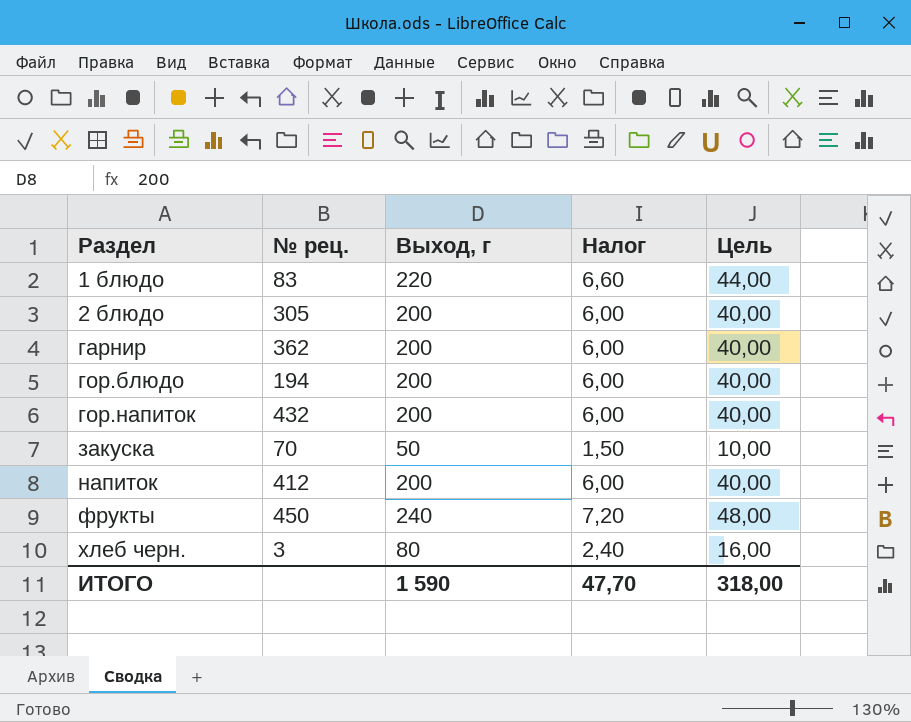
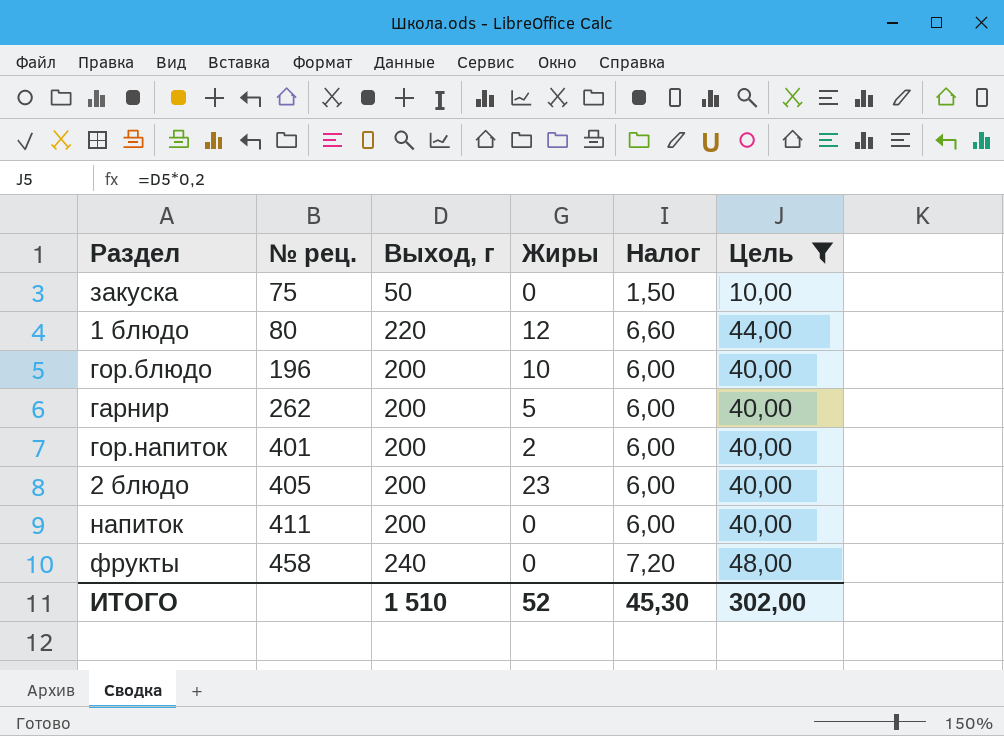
filter: none -> Цель != 16,00
row order: Раздел ascending -> № рец. ascending
column Жиры | position: none -> 4
закуска | № рец.: 70 -> 75
1 блюдо | № рец.: 83 -> 80
гор.блюдо | № рец.: 194 -> 196
гарнир | № рец.: 362 -> 262
гор.напиток | № рец.: 432 -> 401
2 блюдо | № рец.: 305 -> 405
напиток | № рец.: 412 -> 411
фрукты | № рец.: 450 -> 458
ИТОГО | Выход, г: 1 590 -> 1 510
ИТОГО | Налог: 47,70 -> 45,30
ИТОГО | Цель: 318,00 -> 302,00

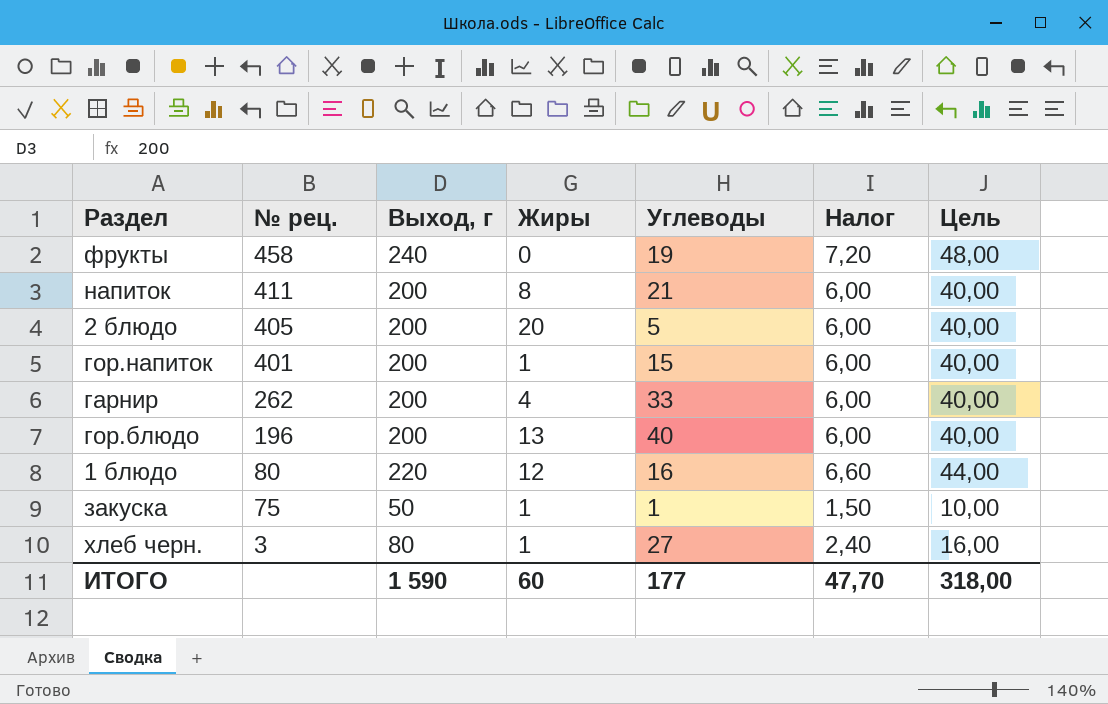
filter: Цель != 16,00 -> none
row order: № рец. ascending -> № рец. descending
column Углеводы | position: none -> 5
напиток | Жиры: 0 -> 8
2 блюдо | Жиры: 23 -> 20
гор.напиток | Жиры: 2 -> 1
гарнир | Жиры: 5 -> 4
гор.блюдо | Жиры: 10 -> 13
закуска | Жиры: 0 -> 1
ИТОГО | Выход, г: 1 510 -> 1 590
ИТОГО | Жиры: 52 -> 60
ИТОГО | Налог: 45,30 -> 47,70
ИТОГО | Цель: 302,00 -> 318,00

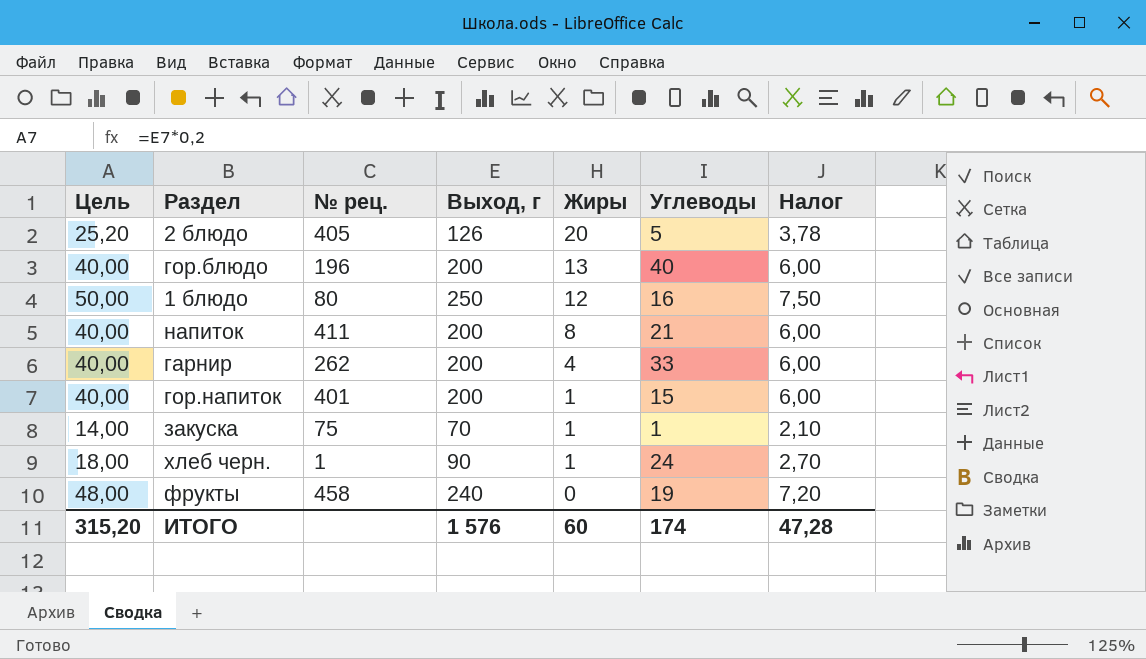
row order: № рец. descending -> Жиры descending
column Цель | position: 7 -> 1
2 блюдо | Цель: 40,00 -> 25,20
2 блюдо | Выход, г: 200 -> 126
2 блюдо | Налог: 6,00 -> 3,78
1 блюдо | Цель: 44,00 -> 50,00
1 блюдо | Выход, г: 220 -> 250
1 блюдо | Налог: 6,60 -> 7,50
закуска | Цель: 10,00 -> 14,00
закуска | Выход, г: 50 -> 70
закуска | Налог: 1,50 -> 2,10
хлеб черн. | Цель: 16,00 -> 18,00
хлеб черн. | № рец.: 3 -> 1
хлеб черн. | Выход, г: 80 -> 90
хлеб черн. | Углеводы: 27 -> 24
хлеб черн. | Налог: 2,40 -> 2,70
ИТОГО | Цель: 318,00 -> 315,20
ИТОГО | Выход, г: 1 590 -> 1 576
ИТОГО | Углеводы: 177 -> 174
ИТОГО | Налог: 47,70 -> 47,28

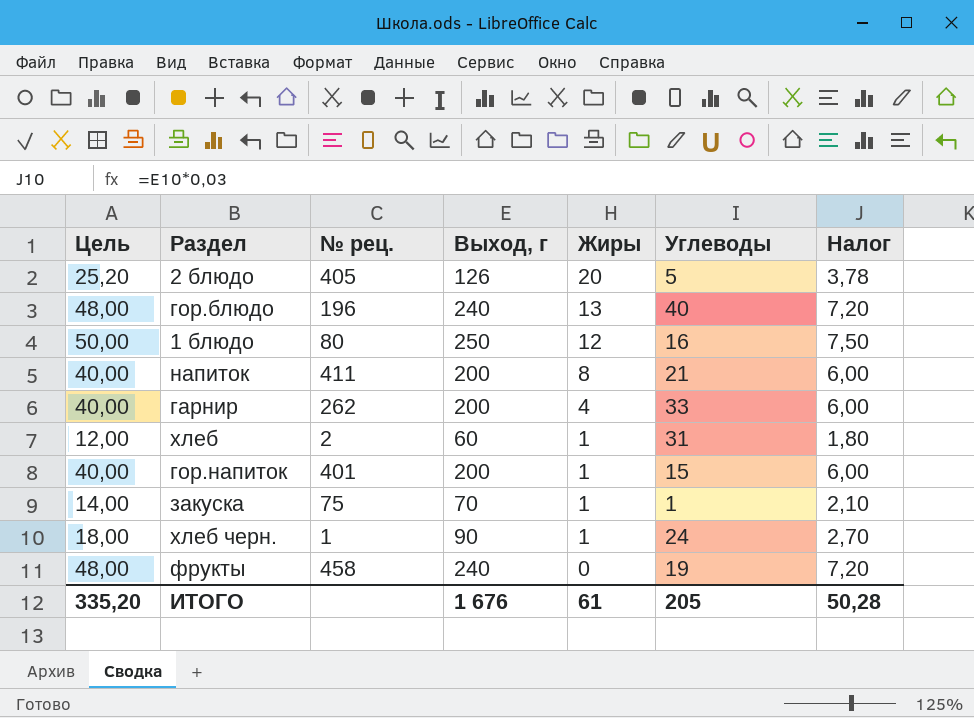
гор.блюдо | Цель: 40,00 -> 48,00
гор.блюдо | Выход, г: 200 -> 240
гор.блюдо | Налог: 6,00 -> 7,20
row хлеб: none -> 12,00 | 2 | 60 | 1 | 31 | 1,80
ИТОГО | Цель: 315,20 -> 335,20
ИТОГО | Выход, г: 1 576 -> 1 676
ИТОГО | Жиры: 60 -> 61
ИТОГО | Углеводы: 174 -> 205
ИТОГО | Налог: 47,28 -> 50,28

